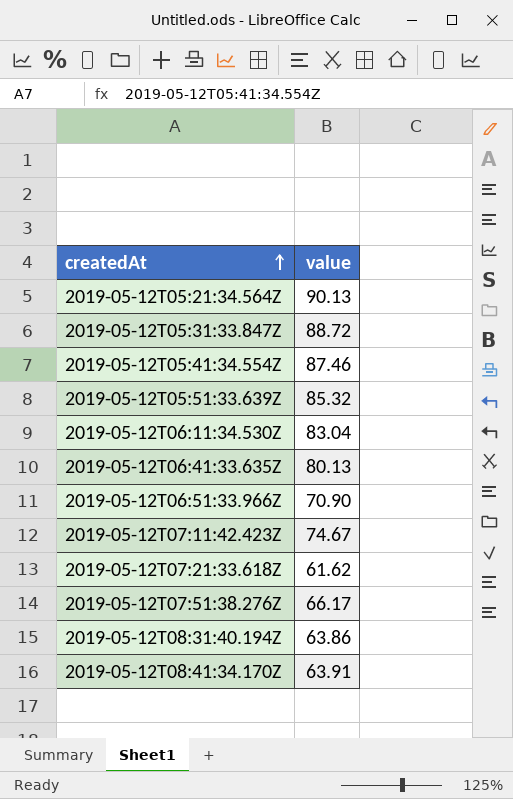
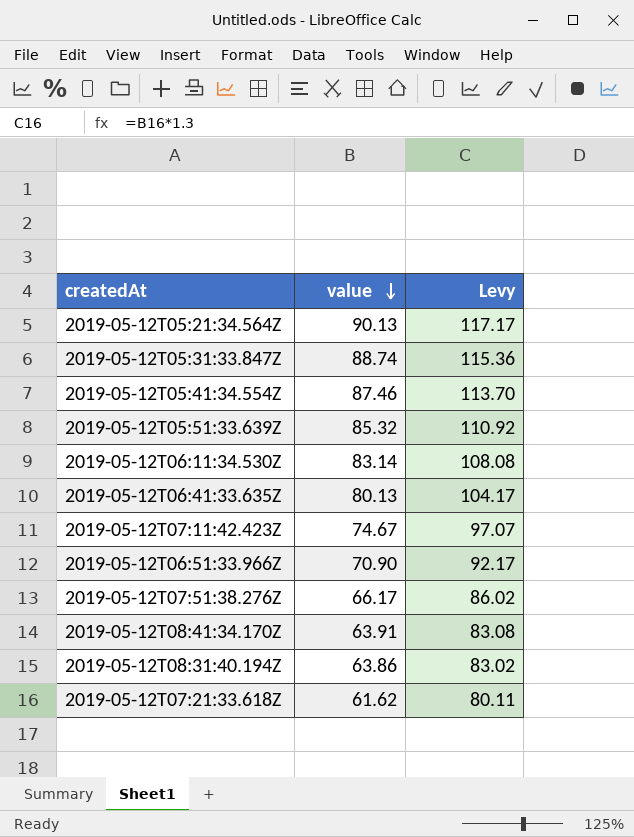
row order: createdAt ascending -> value descending
column Levy | formula: none -> [value] * 1.3
2019-05-12T05:31:33.847Z | value: 88.72 -> 88.74
2019-05-12T06:11:34.530Z | value: 83.04 -> 83.14

